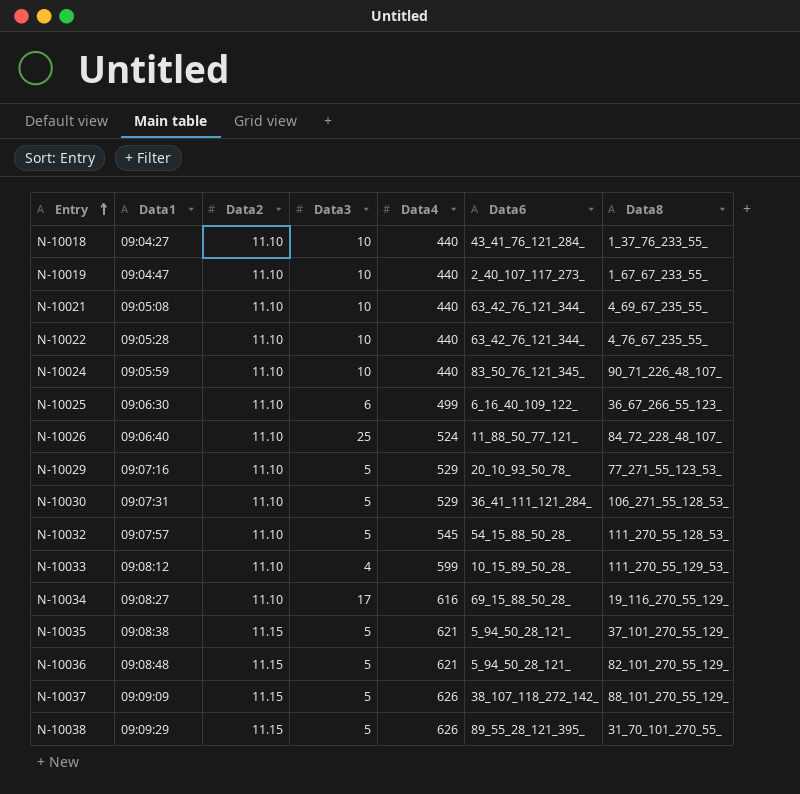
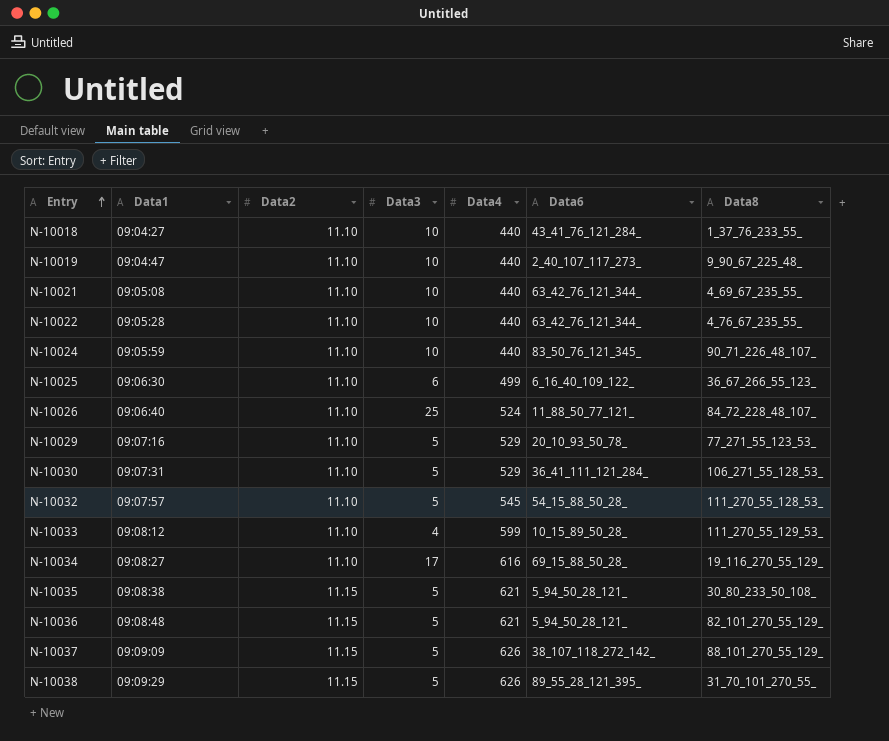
N-10019 | Data8: 1_67_67_233_55_ -> 9_90_67_225_48_
N-10035 | Data8: 37_101_270_55_129_ -> 30_80_233_50_108_

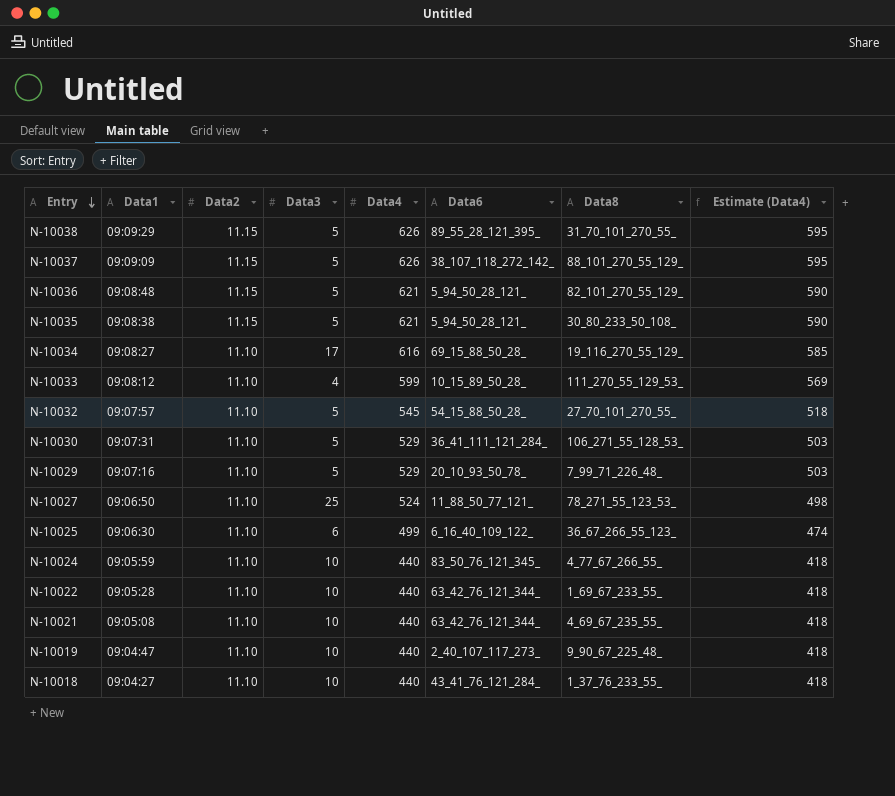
row order: Entry ascending -> Entry descending
column Estimate (Data4) | formula: none -> [Data4] * 0.95
row N-10026: 09:06:40 | 11.10 | 25 | 524 | 11_88_50_77_121_ | 84_72_228_48_107_ -> none
N-10032 | Data8: 111_270_55_128_53_ -> 27_70_101_270_55_
N-10029 | Data8: 77_271_55_123_53_ -> 7_99_71_226_48_
row N-10027: none -> 09:06:50 | 11.10 | 25 | 524 | 11_88_50_77_121_ | 78_271_55_123_53_ | 498
N-10024 | Data8: 90_71_226_48_107_ -> 4_77_67_266_55_
N-10022 | Data8: 4_76_67_235_55_ -> 1_69_67_233_55_

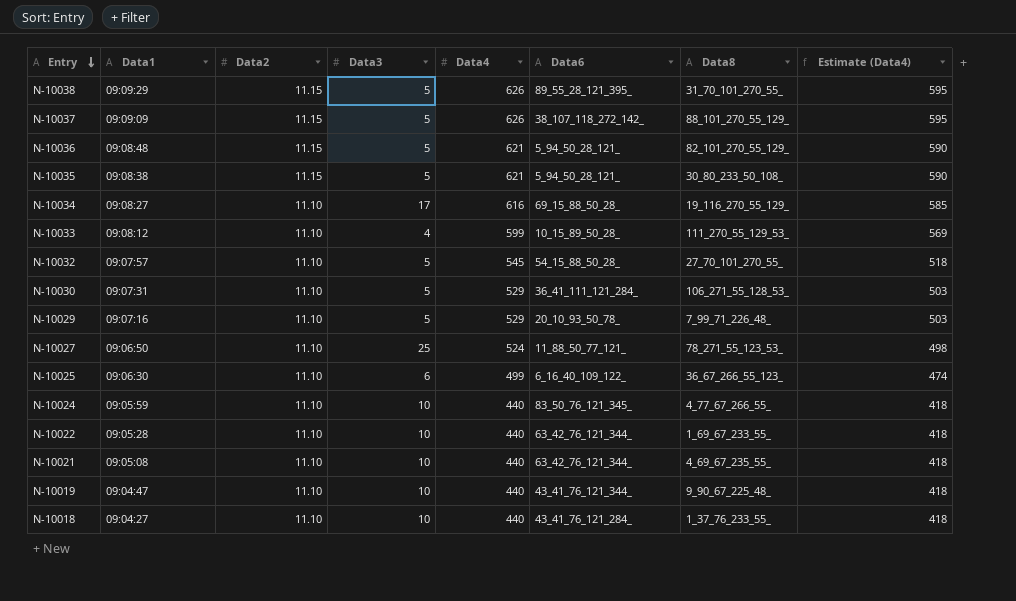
N-10019 | Data6: 2_40_107_117_273_ -> 43_41_76_121_344_

